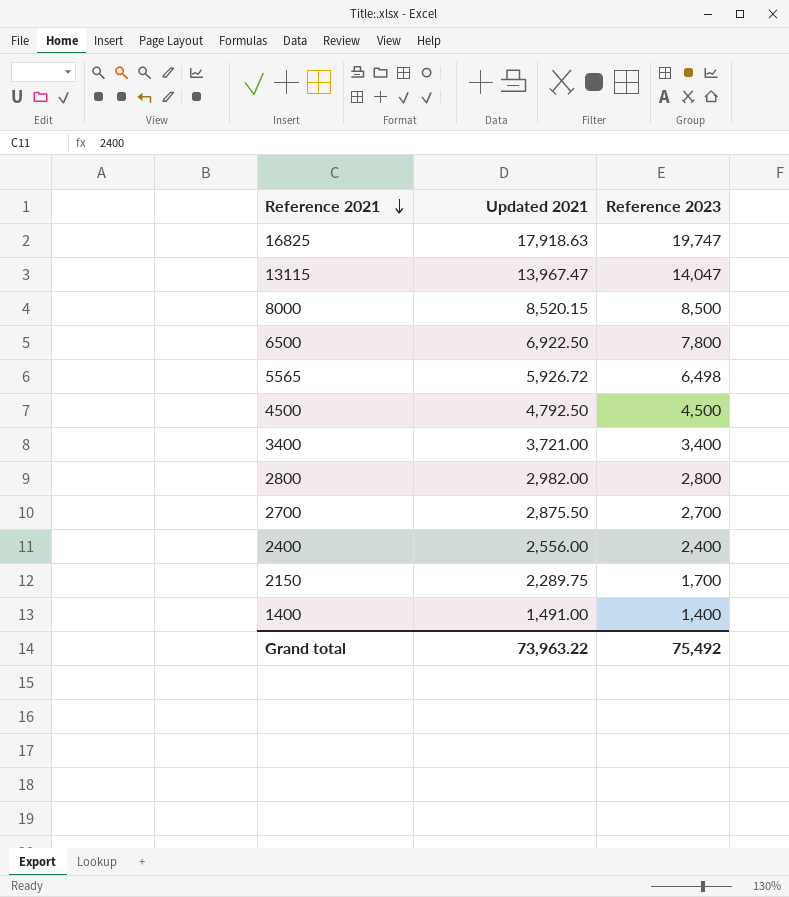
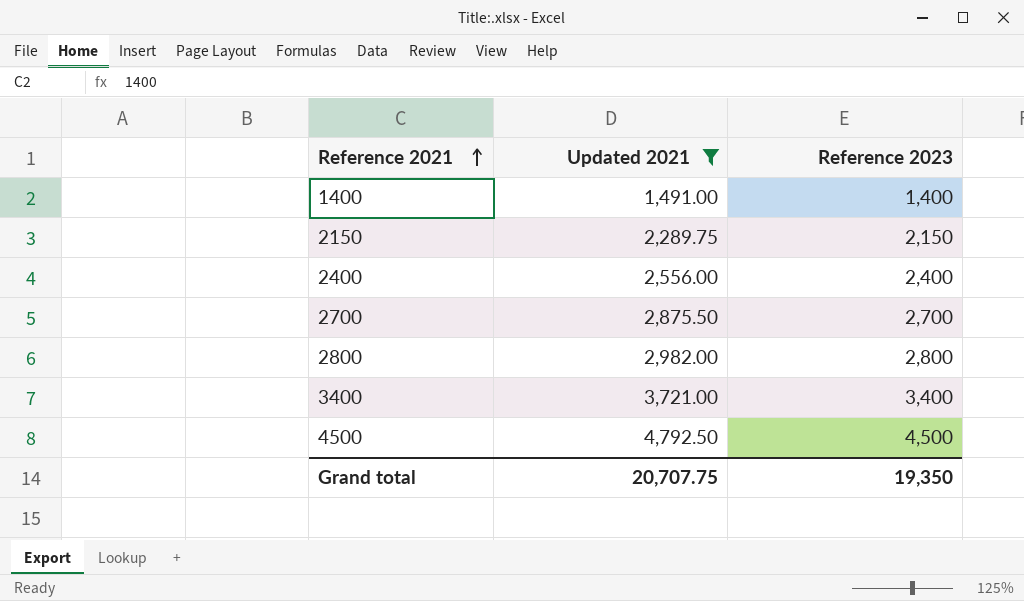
filter: none -> Updated 2021 <= 4,792.50
row order: Reference 2021 descending -> Reference 2021 ascending
2150 | Reference 2023: 1,700 -> 2,150
Grand total | Updated 2021: 73,963.22 -> 20,707.75
Grand total | Reference 2023: 75,492 -> 19,350

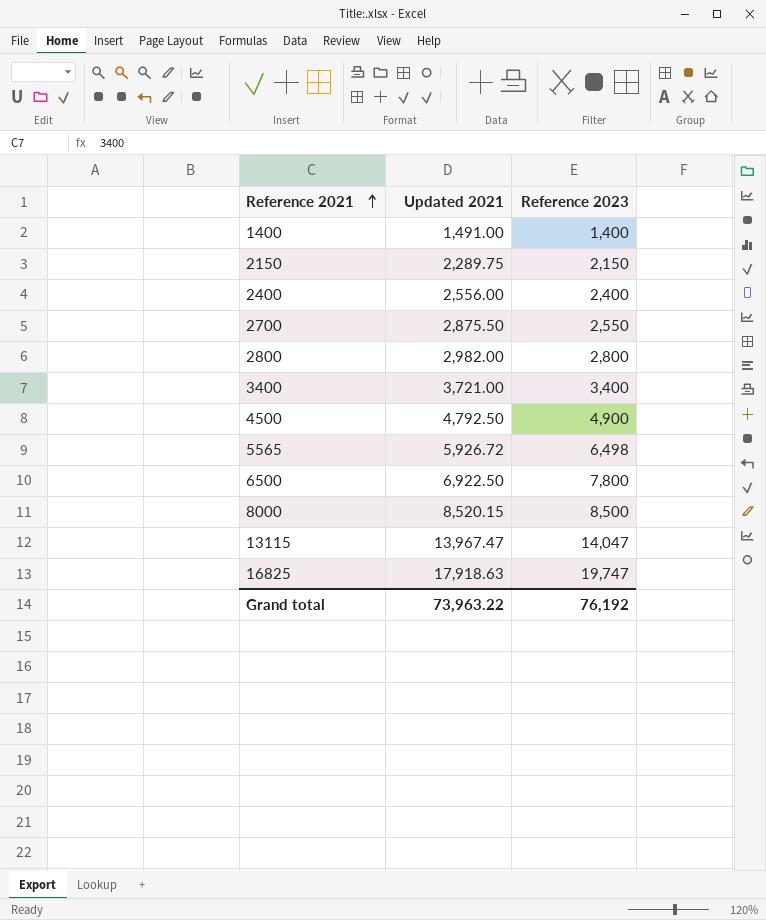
filter: Updated 2021 <= 4,792.50 -> none
2700 | Reference 2023: 2,700 -> 2,550
4500 | Reference 2023: 4,500 -> 4,900
Grand total | Updated 2021: 20,707.75 -> 73,963.22
Grand total | Reference 2023: 19,350 -> 76,192

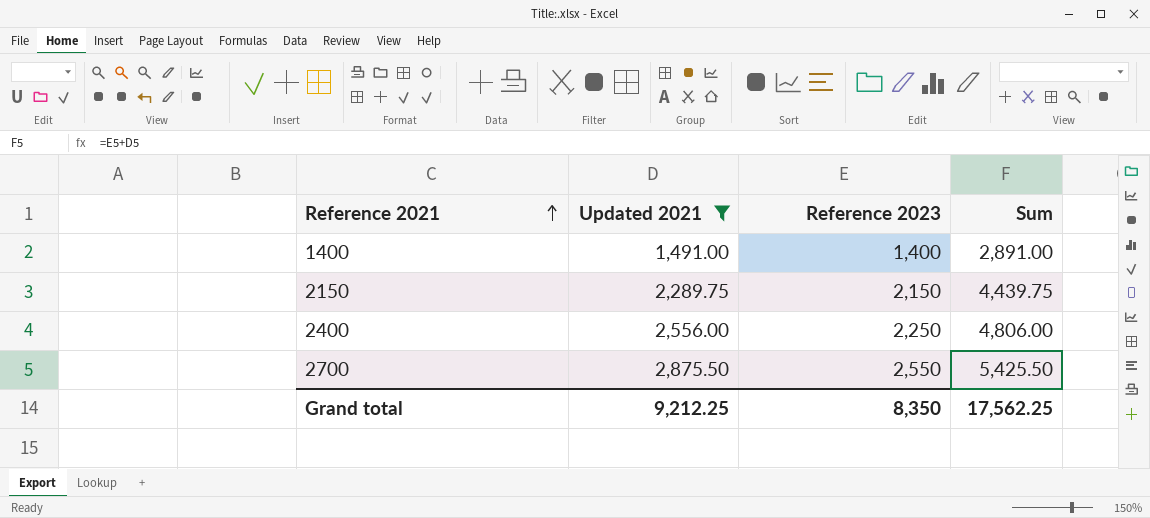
filter: none -> Updated 2021 <= 2,875.50
column Sum | formula: none -> [Updated 2021] + [Reference 2023]
2400 | Reference 2023: 2,400 -> 2,250
Grand total | Updated 2021: 73,963.22 -> 9,212.25
Grand total | Reference 2023: 76,192 -> 8,350

